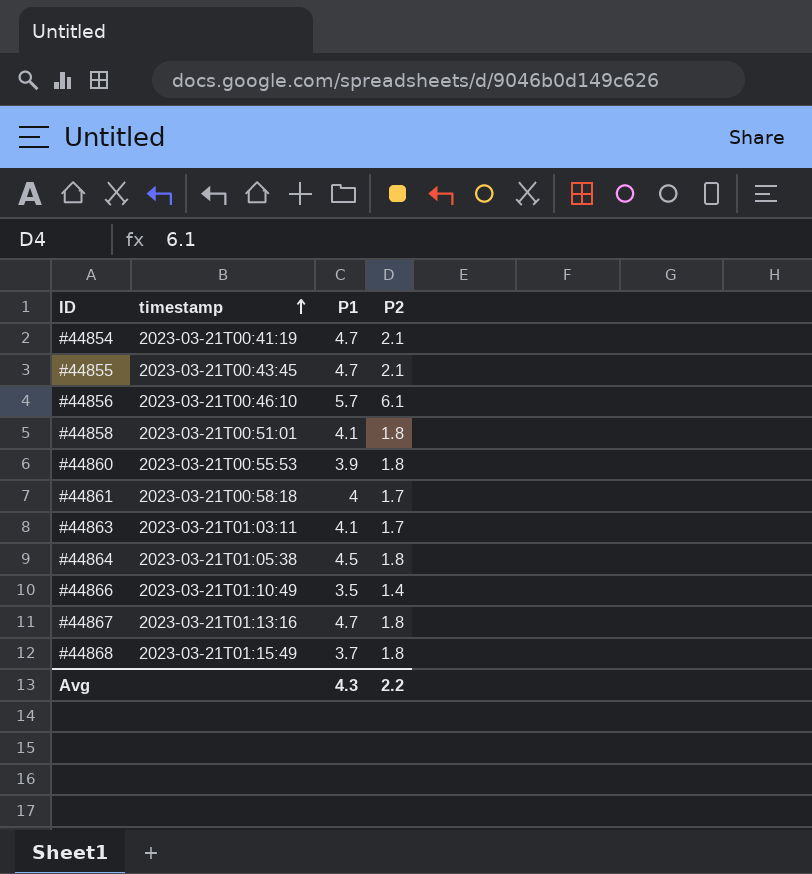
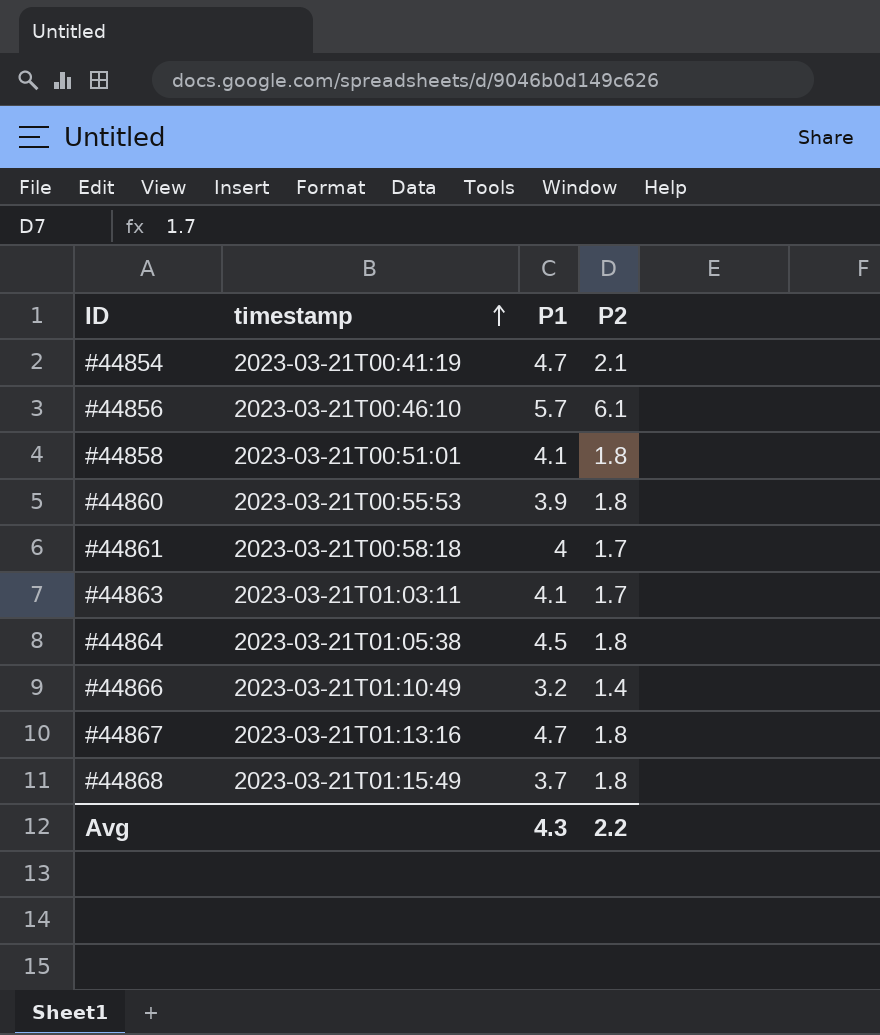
row #44855: 2023-03-21T00:43:45 | 4.7 | 2.1 -> none
#44866 | P1: 3.5 -> 3.2

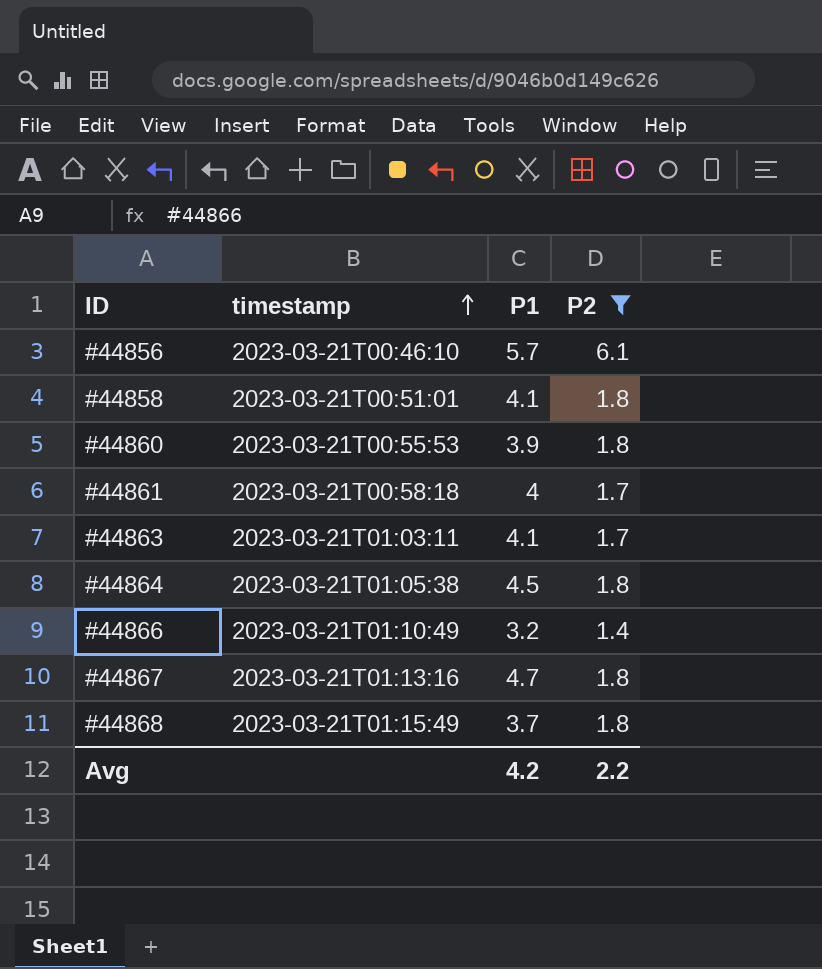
filter: none -> P2 != 2.1
Avg | P1: 4.3 -> 4.2

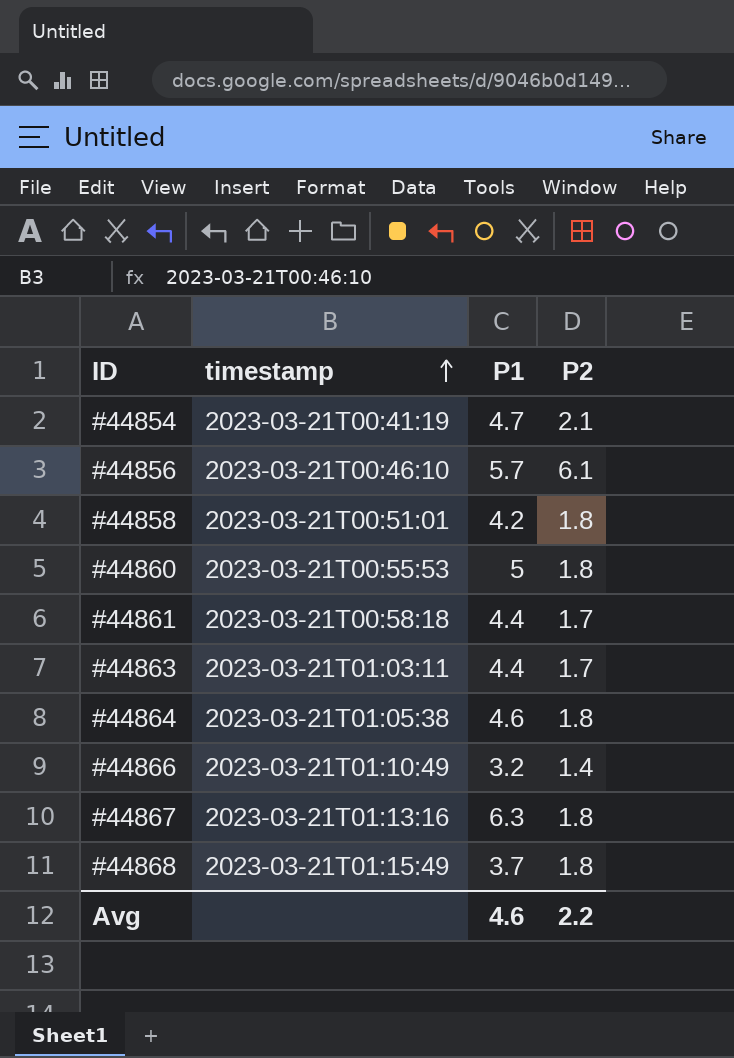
filter: P2 != 2.1 -> none
#44858 | P1: 4.1 -> 4.2
#44860 | P1: 3.9 -> 5
#44861 | P1: 4 -> 4.4
#44863 | P1: 4.1 -> 4.4
#44864 | P1: 4.5 -> 4.6
#44867 | P1: 4.7 -> 6.3
Avg | P1: 4.2 -> 4.6

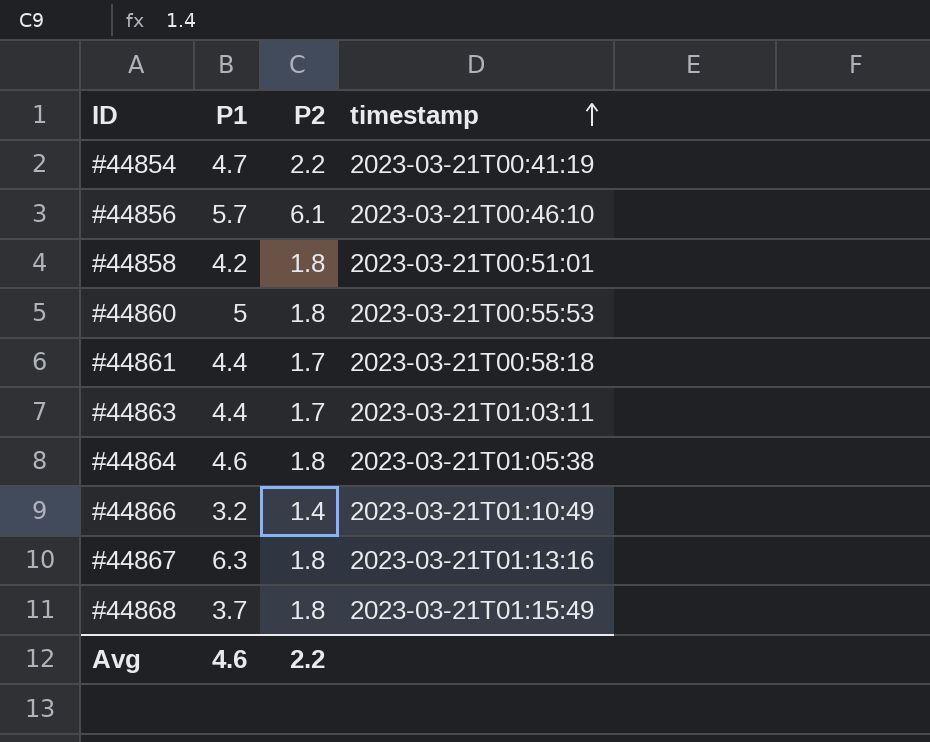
column timestamp | position: 2 -> 4
#44854 | P2: 2.1 -> 2.2

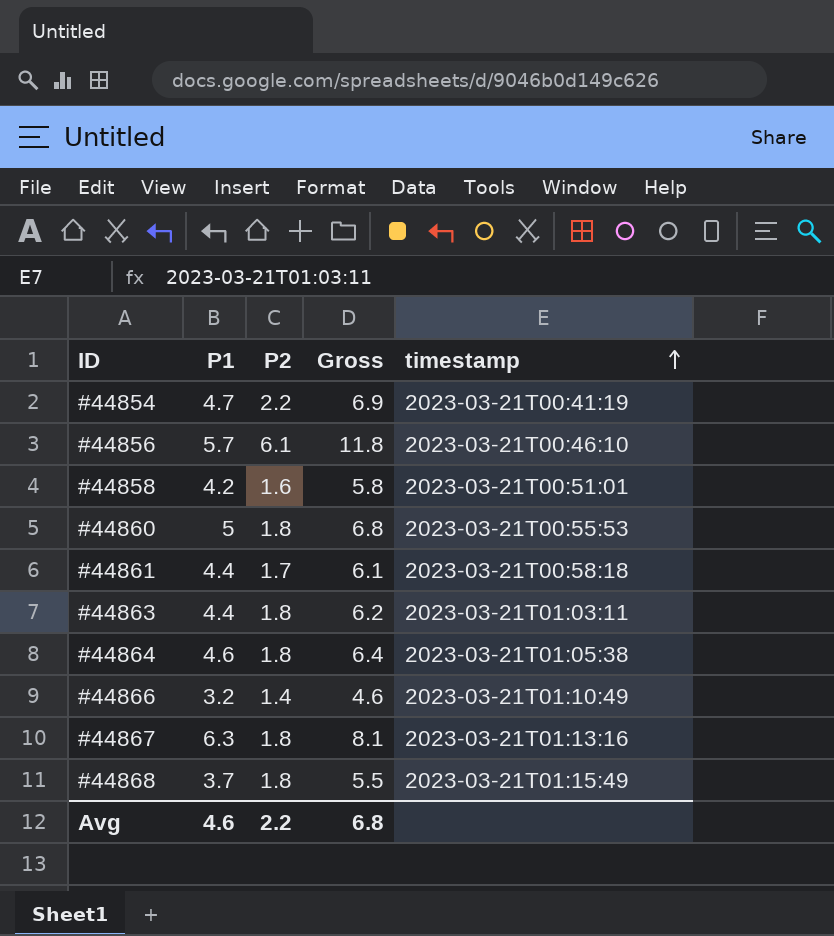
column Gross | formula: none -> [P1] + [P2]
#44858 | P2: 1.8 -> 1.6
#44863 | P2: 1.7 -> 1.8

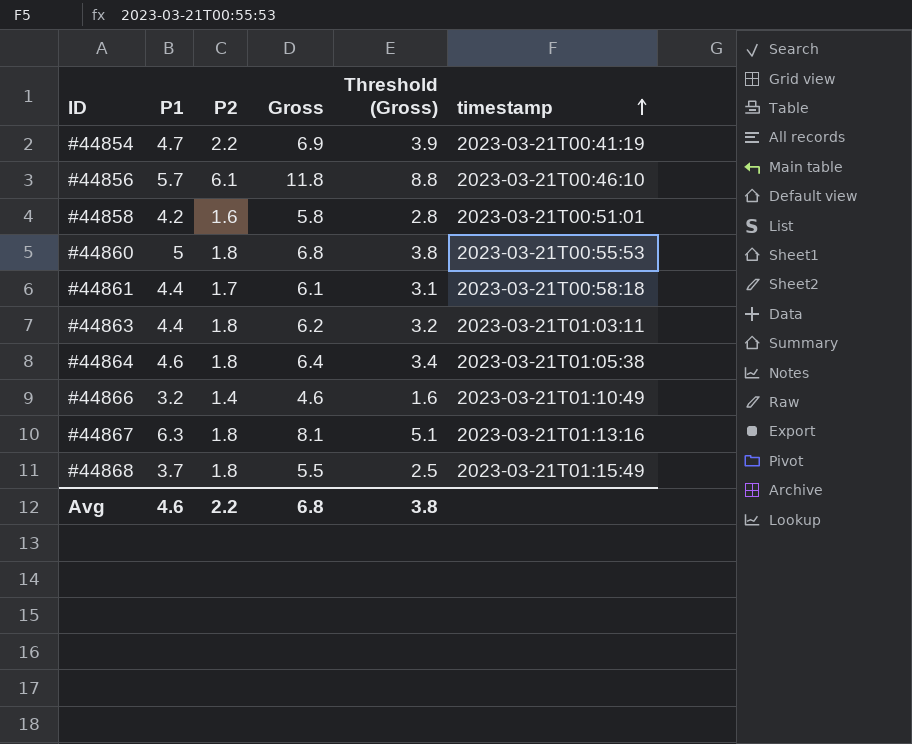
column Threshold (Gross) | formula: none -> [Gross] - 3

